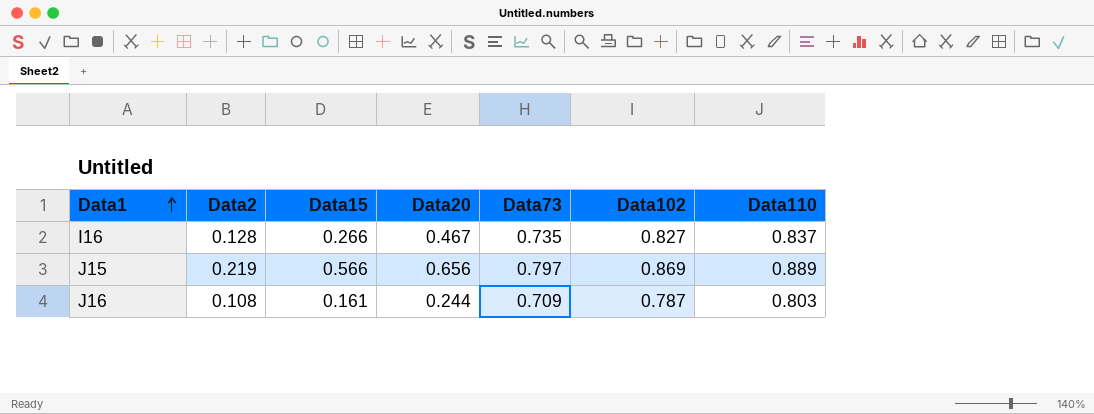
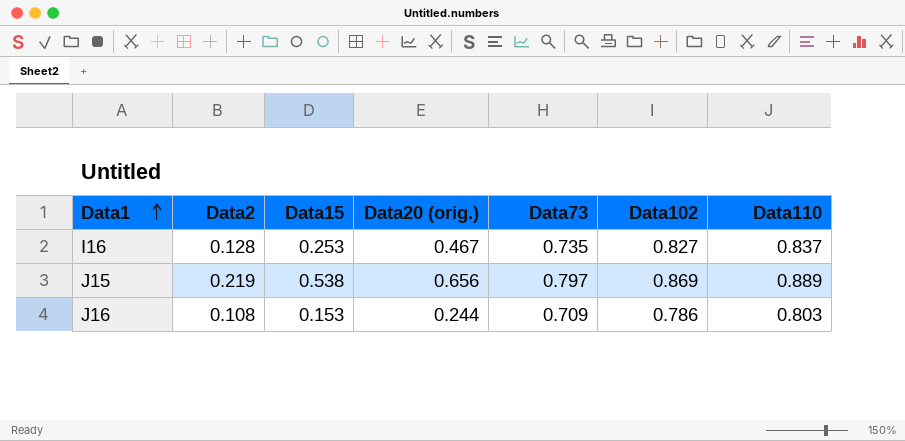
column name: Data20 -> Data20 (orig.)
I16 | Data15: 0.266 -> 0.253
J15 | Data15: 0.566 -> 0.538
J16 | Data15: 0.161 -> 0.153
J16 | Data102: 0.787 -> 0.786

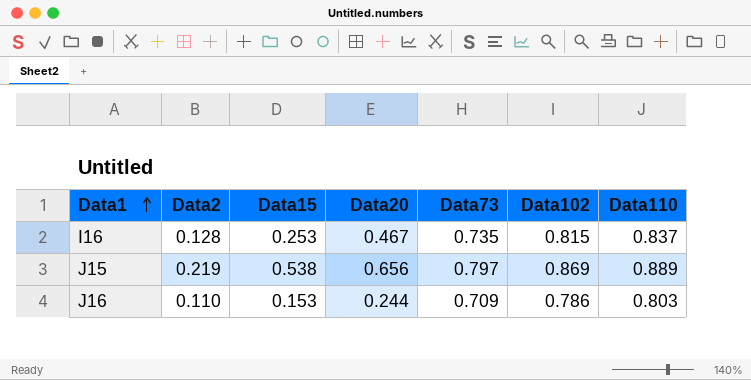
column name: Data20 (orig.) -> Data20
I16 | Data102: 0.827 -> 0.815
J16 | Data2: 0.108 -> 0.110

